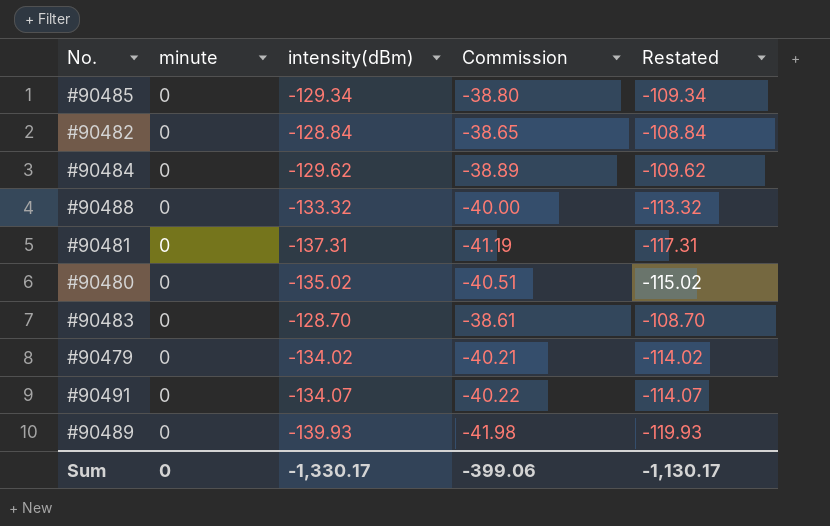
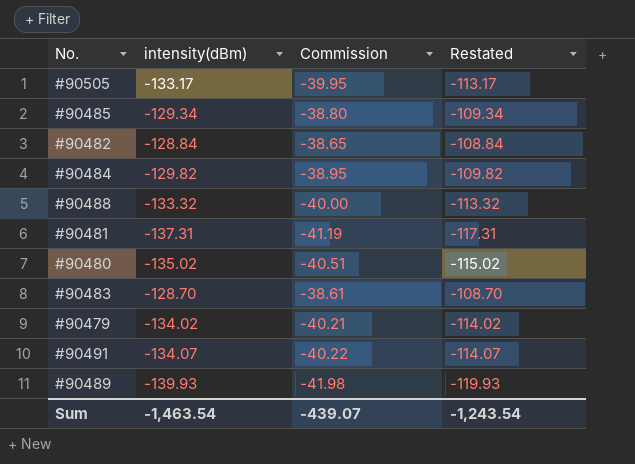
column minute | position: 2 -> none
row #90505: none -> -133.17 | -39.95 | -113.17
#90484 | intensity(dBm): -129.62 -> -129.82
#90484 | Commission: -38.89 -> -38.95
#90484 | Restated: -109.62 -> -109.82
Sum | intensity(dBm): -1,330.17 -> -1,463.54
Sum | Commission: -399.06 -> -439.07
Sum | Restated: -1,130.17 -> -1,243.54

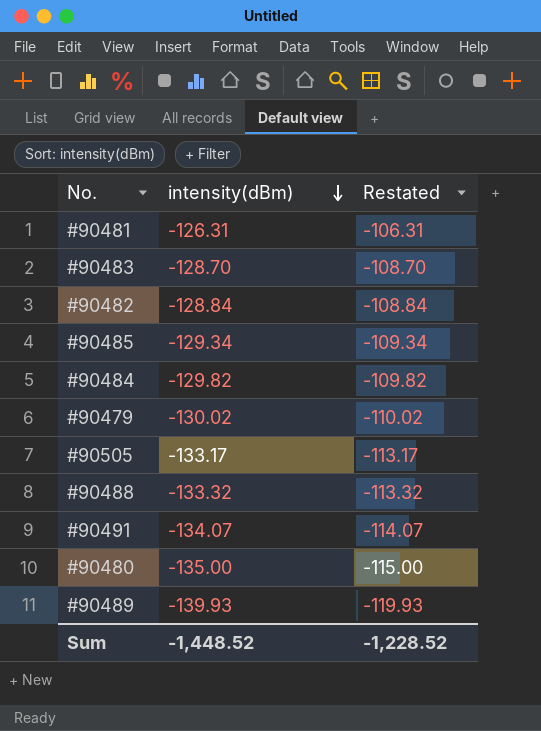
row order: none -> intensity(dBm) descending
column Commission | formula: [intensity(dBm)] * 0.3 -> none
#90481 | intensity(dBm): -137.31 -> -126.31
#90481 | Restated: -117.31 -> -106.31
#90479 | intensity(dBm): -134.02 -> -130.02
#90479 | Restated: -114.02 -> -110.02
#90480 | intensity(dBm): -135.02 -> -135.00
#90480 | Restated: -115.02 -> -115.00
Sum | intensity(dBm): -1,463.54 -> -1,448.52
Sum | Restated: -1,243.54 -> -1,228.52

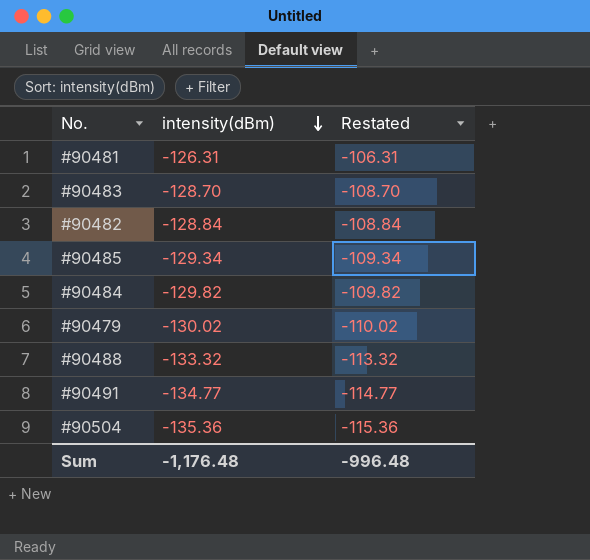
row #90505: -133.17 | -113.17 -> none
row #90480: -135.00 | -115.00 -> none
row #90489: -139.93 | -119.93 -> none
#90491 | intensity(dBm): -134.07 -> -134.77
#90491 | Restated: -114.07 -> -114.77
row #90504: none -> -135.36 | -115.36
Sum | intensity(dBm): -1,448.52 -> -1,176.48
Sum | Restated: -1,228.52 -> -996.48

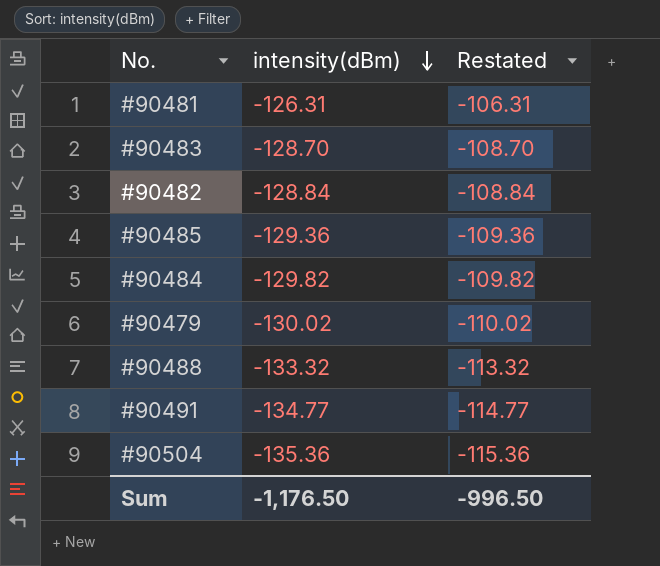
#90485 | intensity(dBm): -129.34 -> -129.36
#90485 | Restated: -109.34 -> -109.36
Sum | intensity(dBm): -1,176.48 -> -1,176.50
Sum | Restated: -996.48 -> -996.50

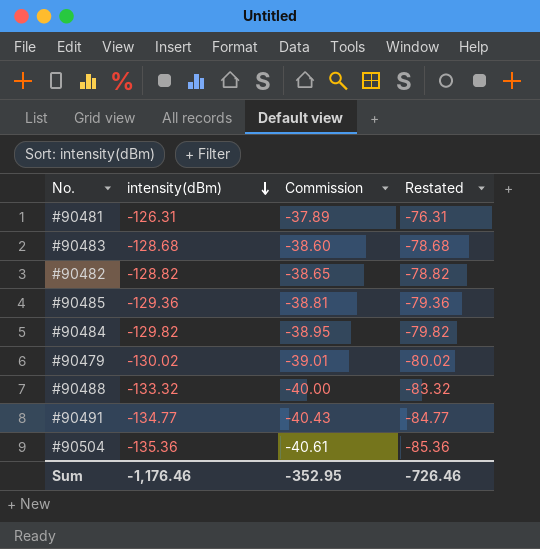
column Commission | formula: none -> [intensity(dBm)] * 0.3
column Restated | formula: [intensity(dBm)] + 20 -> [intensity(dBm)] + 50
#90483 | intensity(dBm): -128.70 -> -128.68
#90482 | intensity(dBm): -128.84 -> -128.82
Sum | intensity(dBm): -1,176.50 -> -1,176.46
Sum | Restated: -996.50 -> -726.46

